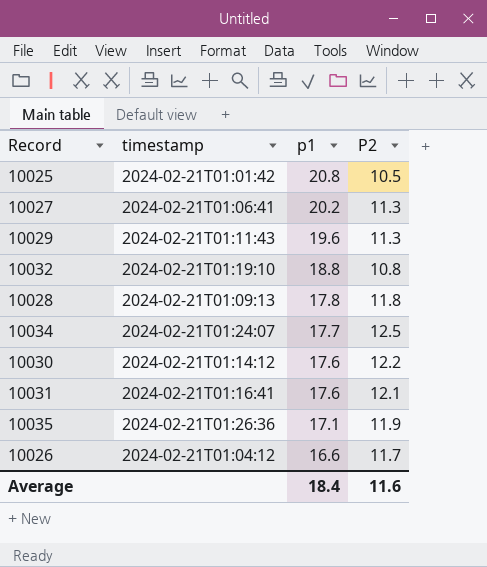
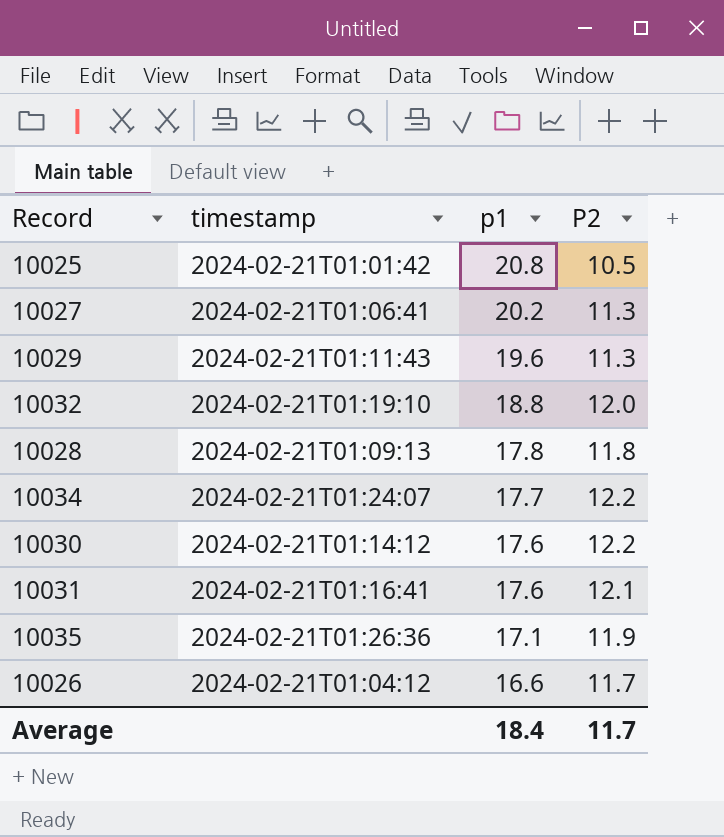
10032 | P2: 10.8 -> 12.0
10034 | P2: 12.5 -> 12.2
Average | P2: 11.6 -> 11.7

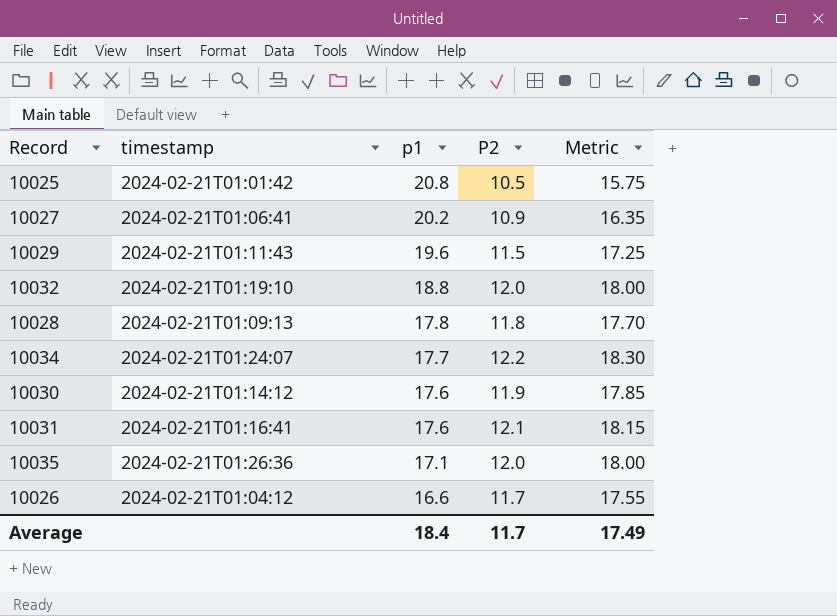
column Metric | formula: none -> [P2] * 1.5
10027 | P2: 11.3 -> 10.9
10029 | P2: 11.3 -> 11.5
10030 | P2: 12.2 -> 11.9
10035 | P2: 11.9 -> 12.0

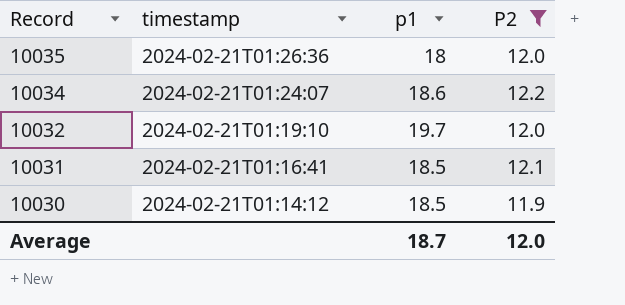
filter: none -> P2 >= 11.9
row order: p1 descending -> Record descending
column Metric | formula: [P2] * 1.5 -> none
10035 | p1: 17.1 -> 18
10034 | p1: 17.7 -> 18.6
10032 | p1: 18.8 -> 19.7
10031 | p1: 17.6 -> 18.5
10030 | p1: 17.6 -> 18.5
Average | p1: 18.4 -> 18.7
Average | P2: 11.7 -> 12.0

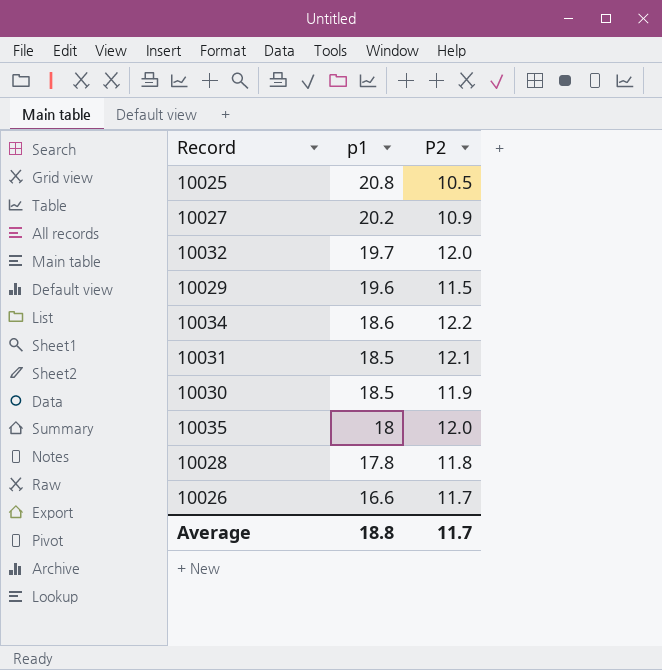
filter: P2 >= 11.9 -> none
row order: Record descending -> p1 descending
column timestamp | position: 2 -> none
Average | p1: 18.7 -> 18.8
Average | P2: 12.0 -> 11.7

